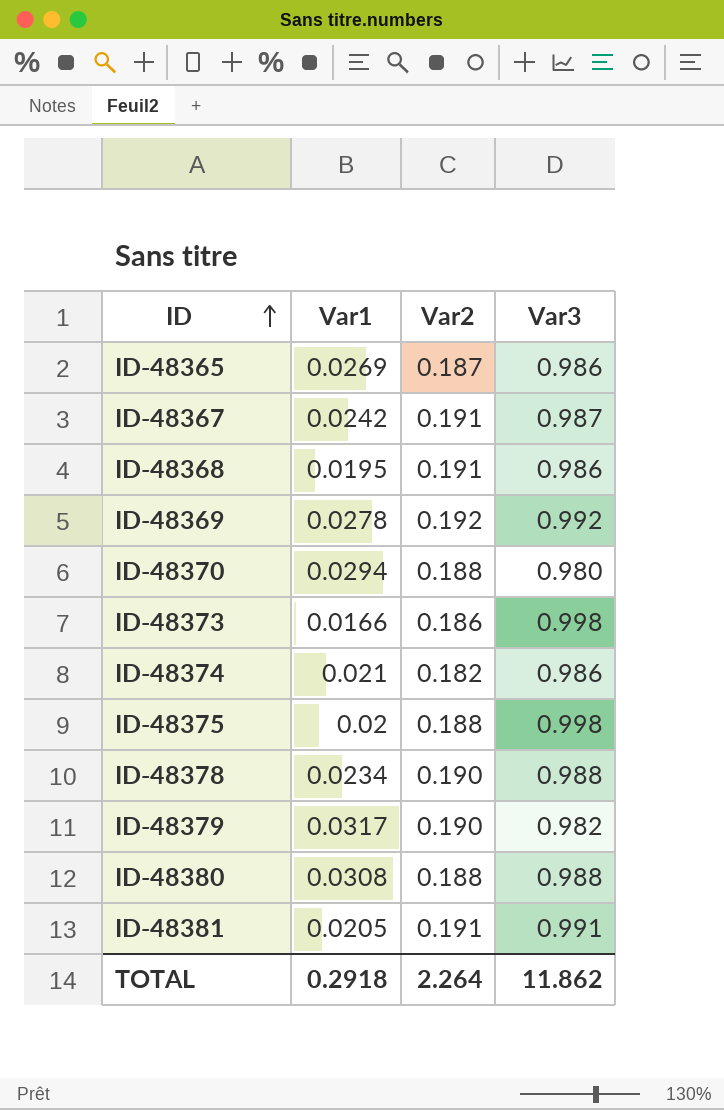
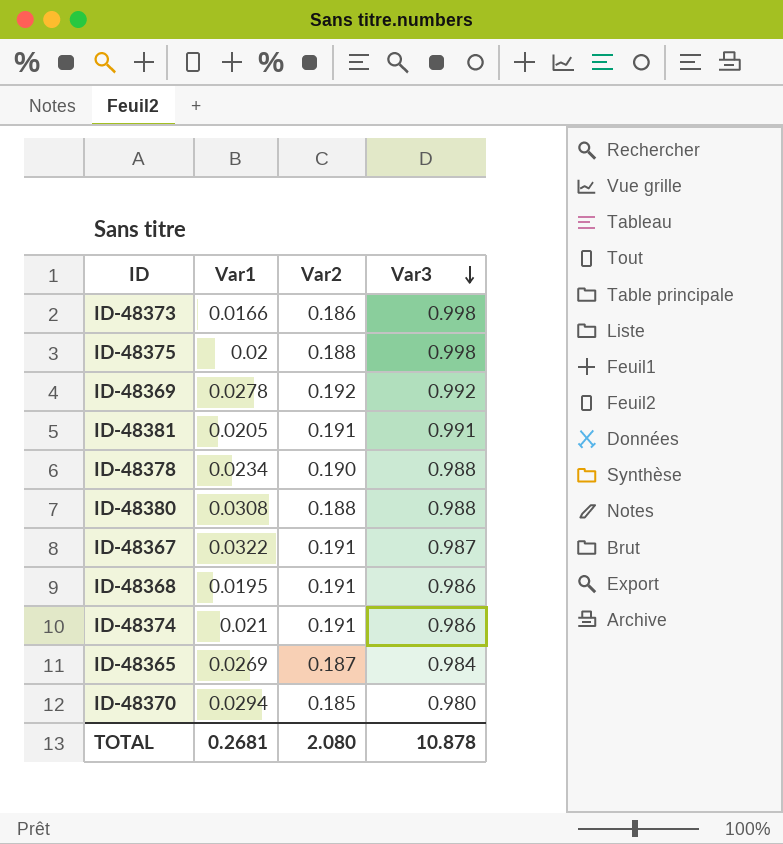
row order: ID ascending -> Var3 descending
row ID-48379: 0.0317 | 0.190 | 0.982 -> none
ID-48367 | Var1: 0.0242 -> 0.0322
ID-48374 | Var2: 0.182 -> 0.191
ID-48365 | Var3: 0.986 -> 0.984
ID-48370 | Var2: 0.188 -> 0.185
TOTAL | Var1: 0.2918 -> 0.2681
TOTAL | Var2: 2.264 -> 2.080
TOTAL | Var3: 11.862 -> 10.878

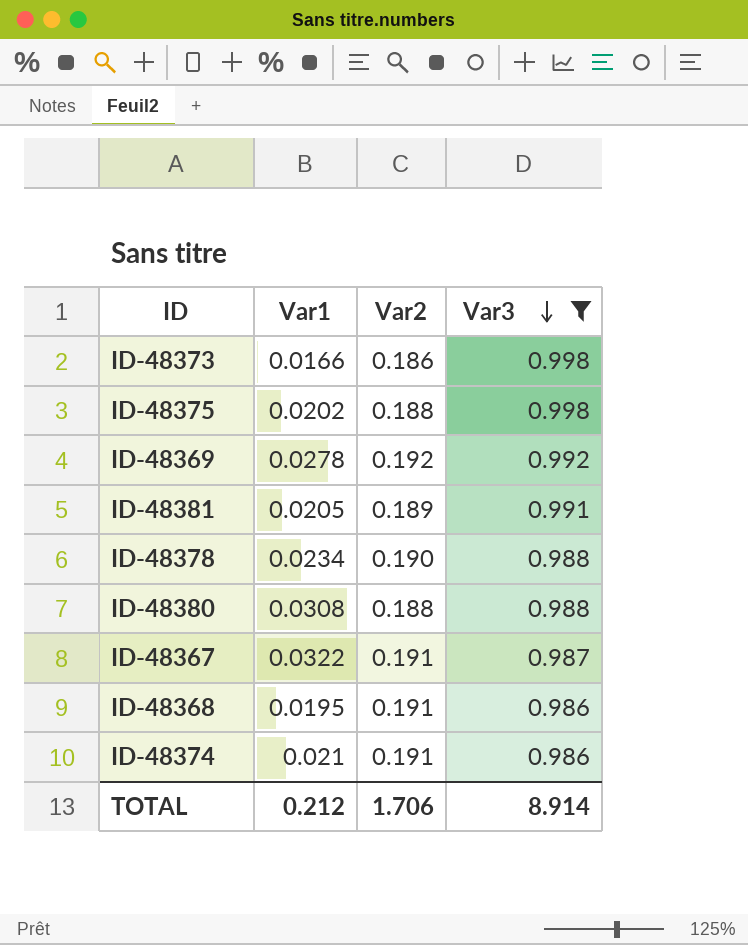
filter: none -> Var3 >= 0.986
ID-48375 | Var1: 0.02 -> 0.0202
ID-48381 | Var2: 0.191 -> 0.189
TOTAL | Var1: 0.2681 -> 0.212
TOTAL | Var2: 2.080 -> 1.706
TOTAL | Var3: 10.878 -> 8.914

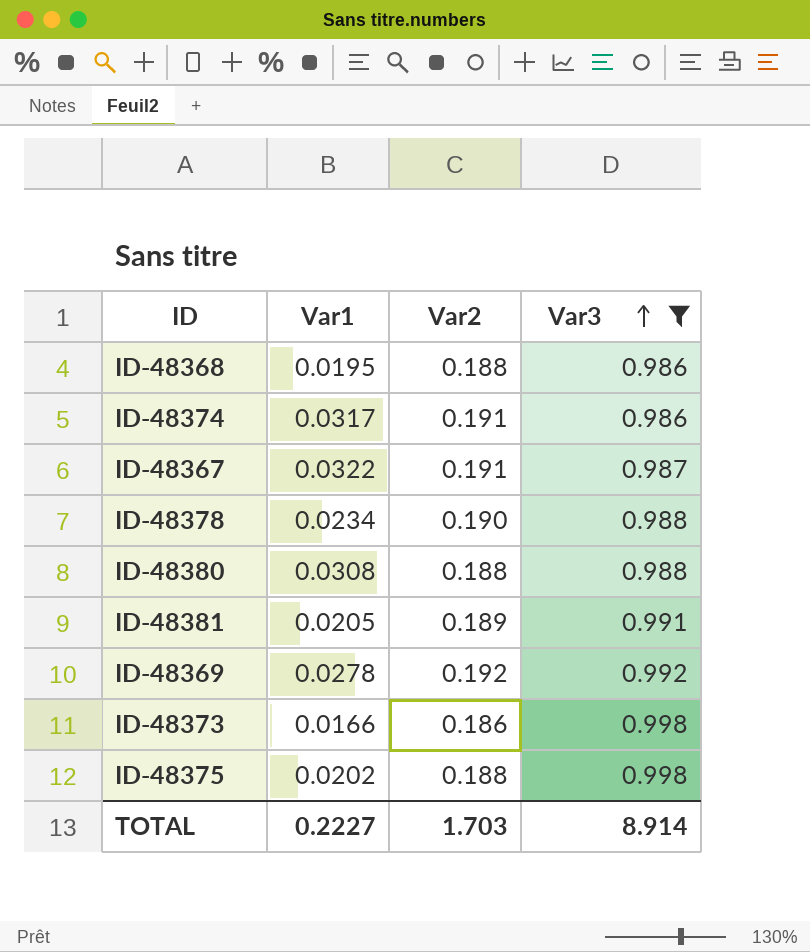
row order: Var3 descending -> Var3 ascending
ID-48368 | Var2: 0.191 -> 0.188
ID-48374 | Var1: 0.021 -> 0.0317
TOTAL | Var1: 0.212 -> 0.2227
TOTAL | Var2: 1.706 -> 1.703

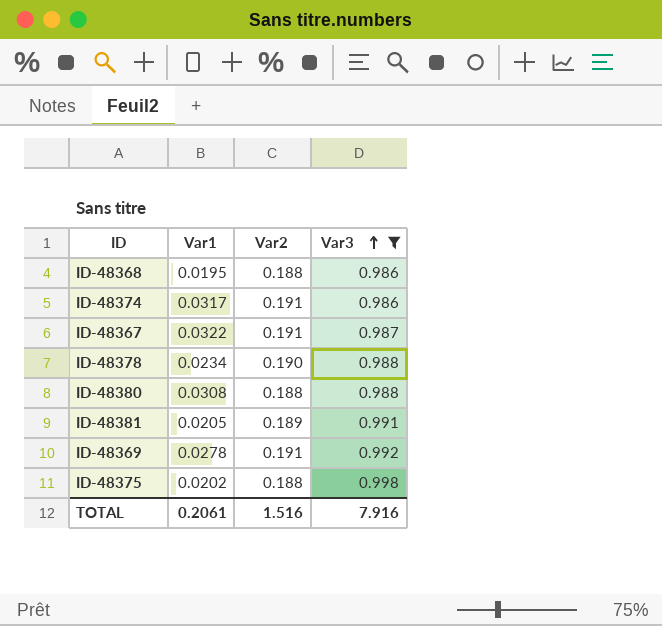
row ID-48373: 0.0166 | 0.186 | 0.998 -> none
ID-48369 | Var2: 0.192 -> 0.191
TOTAL | Var1: 0.2227 -> 0.2061
TOTAL | Var2: 1.703 -> 1.516
TOTAL | Var3: 8.914 -> 7.916

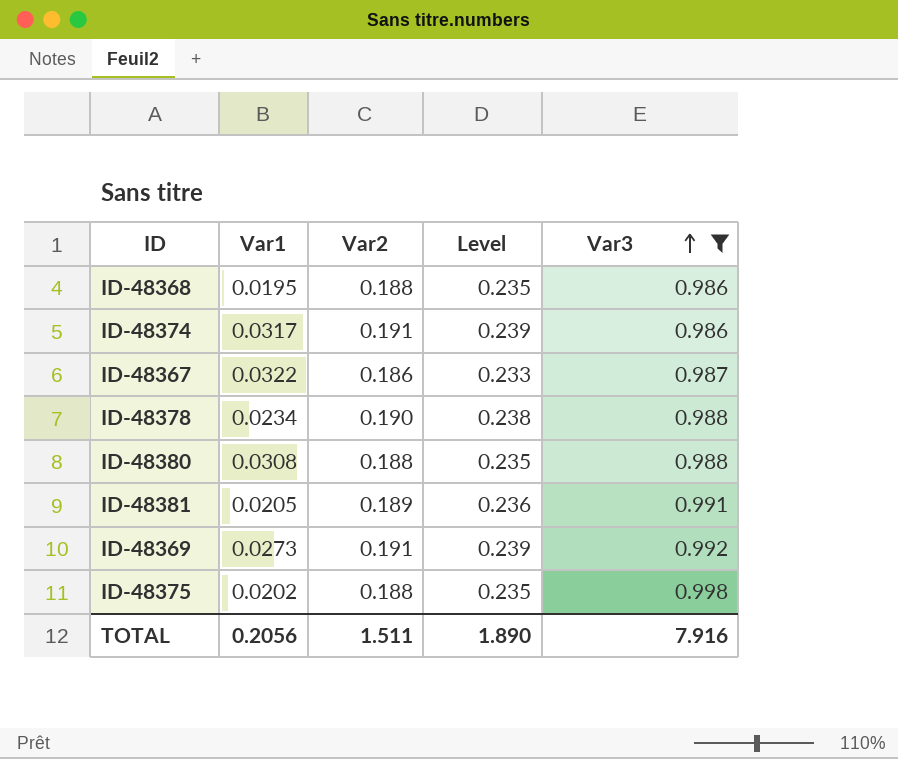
column Level | formula: none -> [Var2] * 1.25
ID-48367 | Var2: 0.191 -> 0.186
ID-48369 | Var1: 0.0278 -> 0.0273
TOTAL | Var1: 0.2061 -> 0.2056
TOTAL | Var2: 1.516 -> 1.511

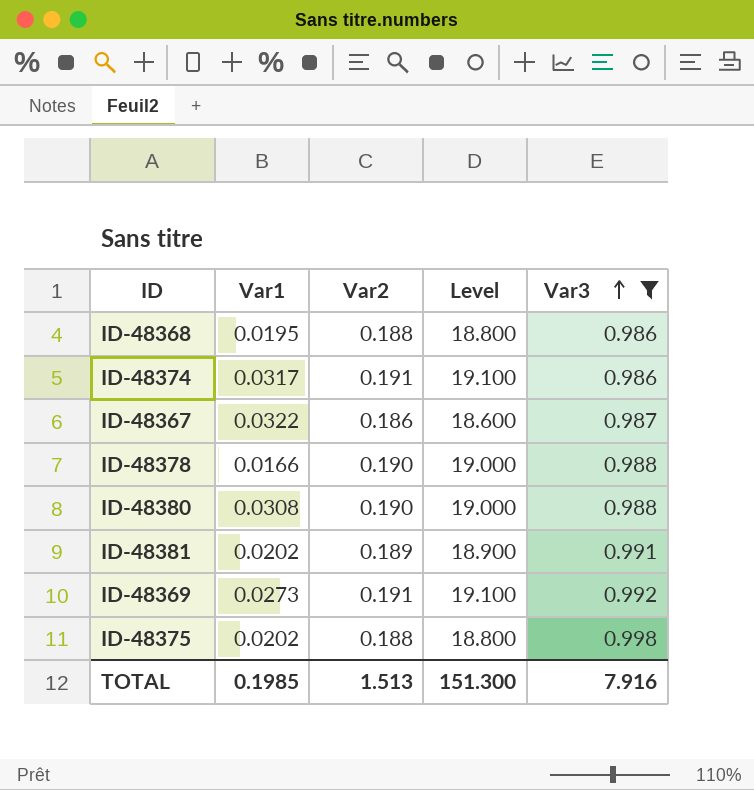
column Level | formula: [Var2] * 1.25 -> [Var2] * 100
ID-48378 | Var1: 0.0234 -> 0.0166
ID-48380 | Var2: 0.188 -> 0.190
ID-48381 | Var1: 0.0205 -> 0.0202
TOTAL | Var1: 0.2056 -> 0.1985
TOTAL | Var2: 1.511 -> 1.513
TOTAL | Level: 1.890 -> 151.300

